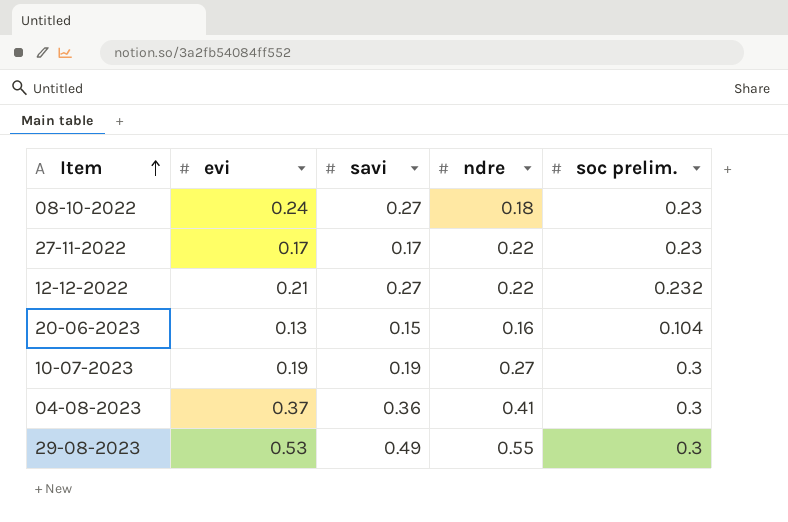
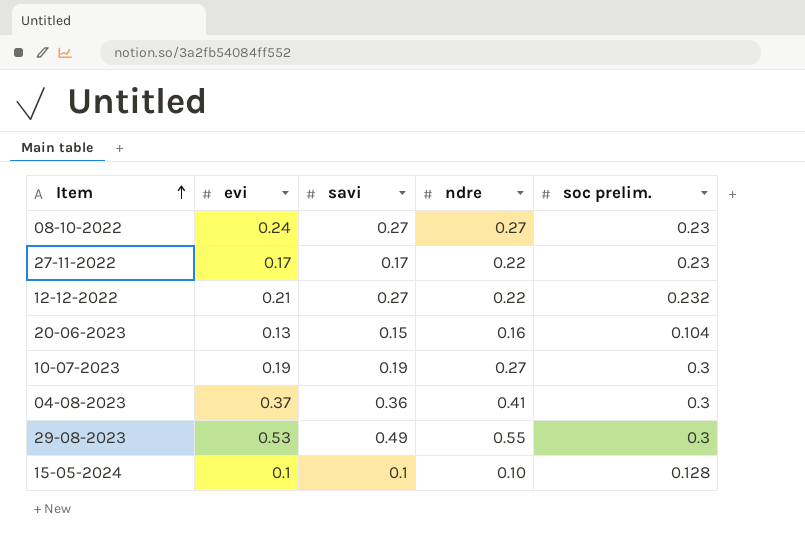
08-10-2022 | ndre: 0.18 -> 0.27
row 15-05-2024: none -> 0.1 | 0.1 | 0.10 | 0.128

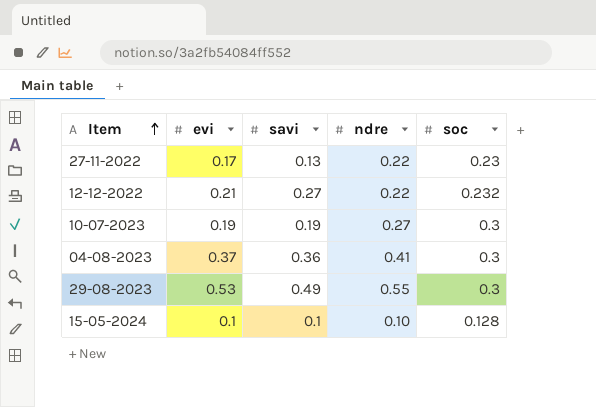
column name: soc prelim. -> soc
row 08-10-2022: 0.24 | 0.27 | 0.27 | 0.23 -> none
row 20-06-2023: 0.13 | 0.15 | 0.16 | 0.104 -> none
27-11-2022 | savi: 0.17 -> 0.13

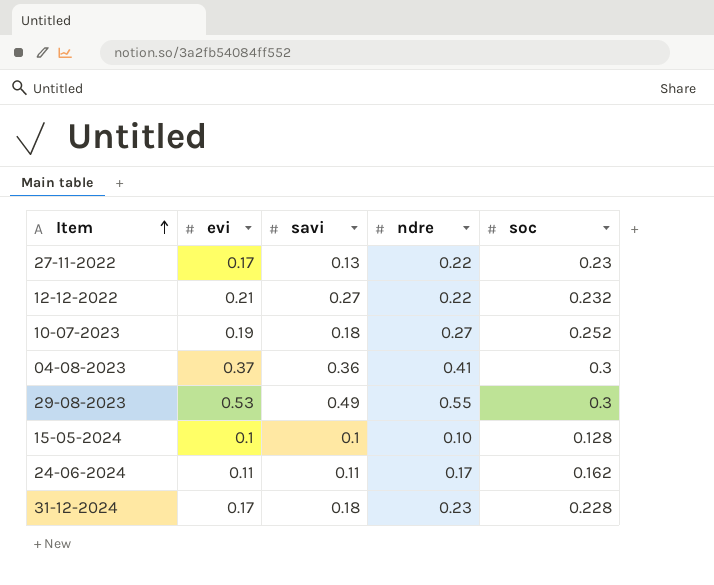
10-07-2023 | savi: 0.19 -> 0.18
10-07-2023 | soc: 0.3 -> 0.252
row 24-06-2024: none -> 0.11 | 0.11 | 0.17 | 0.162
row 31-12-2024: none -> 0.17 | 0.18 | 0.23 | 0.228

